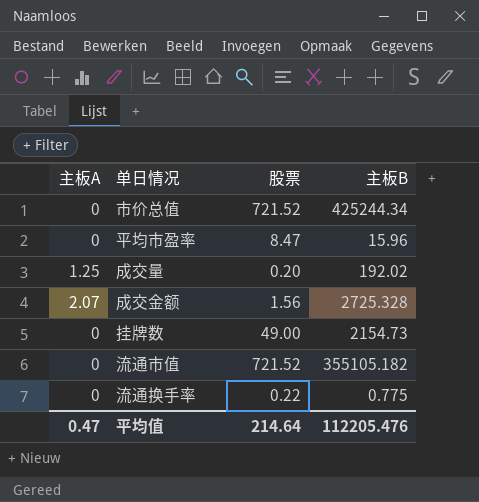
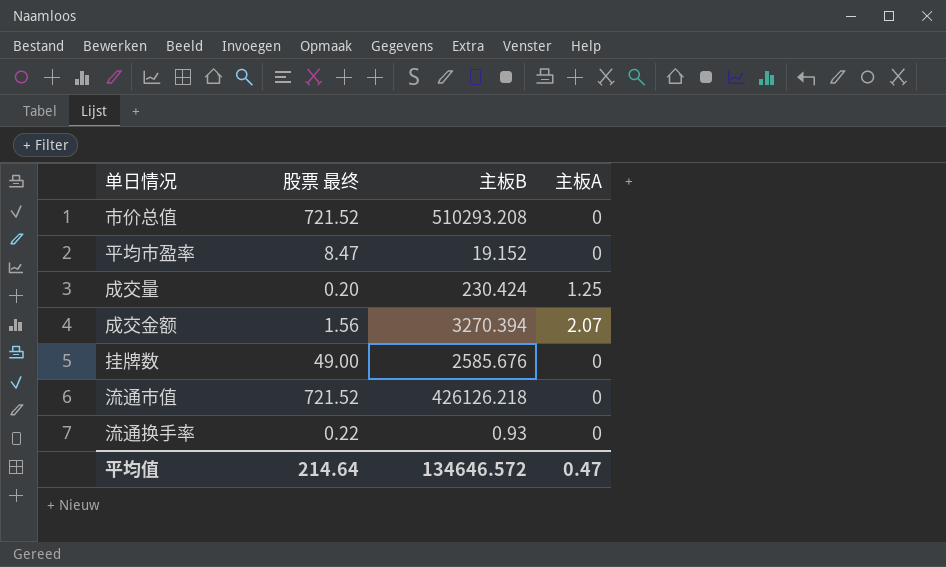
column name: 股票 -> 股票 最终
column 主板A | position: 1 -> 4
市价总值 | 主板B: 425244.34 -> 510293.208
平均市盈率 | 主板B: 15.96 -> 19.152
成交量 | 主板B: 192.02 -> 230.424
成交金额 | 主板B: 2725.328 -> 3270.394
挂牌数 | 主板B: 2154.73 -> 2585.676
流通市值 | 主板B: 355105.182 -> 426126.218
流通换手率 | 主板B: 0.775 -> 0.93
平均值 | 主板B: 112205.476 -> 134646.572

